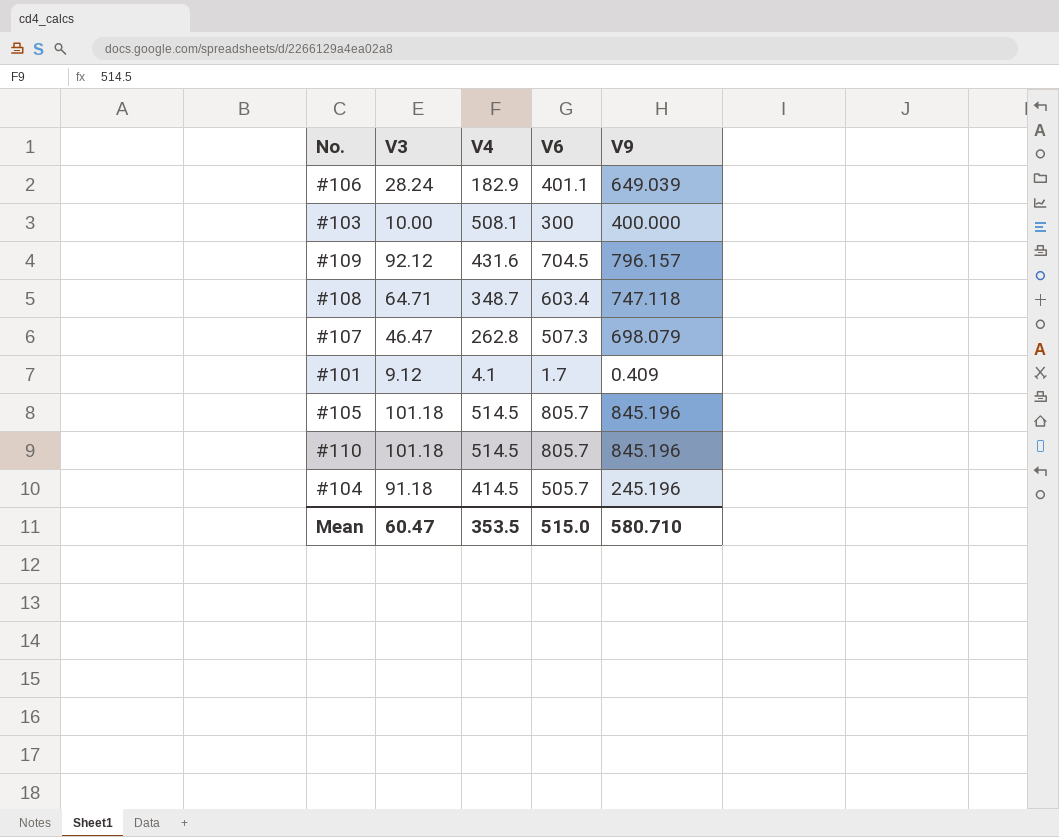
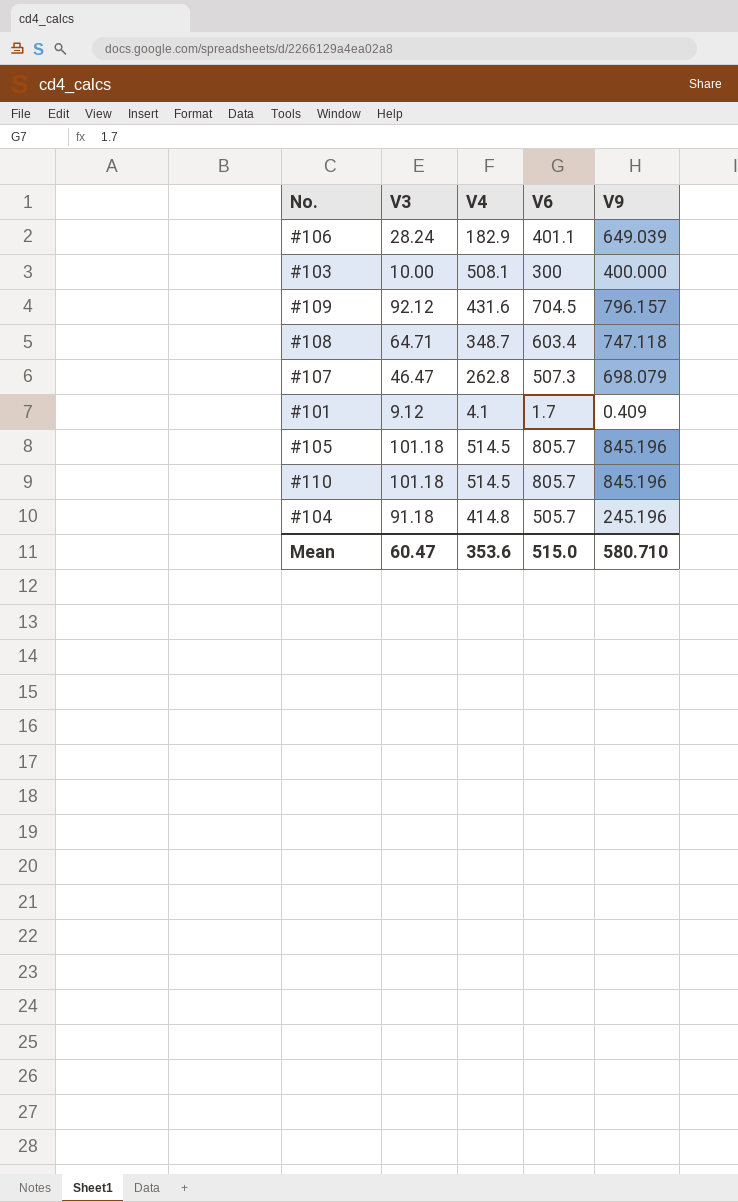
#104 | V4: 414.5 -> 414.8
Mean | V4: 353.5 -> 353.6

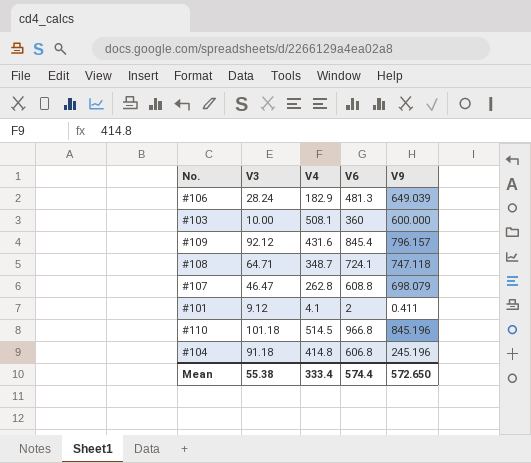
row #105: 101.18 | 514.5 | 805.7 | 845.196 -> none
#106 | V6: 401.1 -> 481.3
#103 | V6: 300 -> 360
#103 | V9: 400.000 -> 600.000
#109 | V6: 704.5 -> 845.4
#108 | V6: 603.4 -> 724.1
#107 | V6: 507.3 -> 608.8
#101 | V6: 1.7 -> 2
#101 | V9: 0.409 -> 0.411
#110 | V6: 805.7 -> 966.8
#104 | V6: 505.7 -> 606.8
Mean | V3: 60.47 -> 55.38
Mean | V4: 353.6 -> 333.4
Mean | V6: 515.0 -> 574.4
Mean | V9: 580.710 -> 572.650

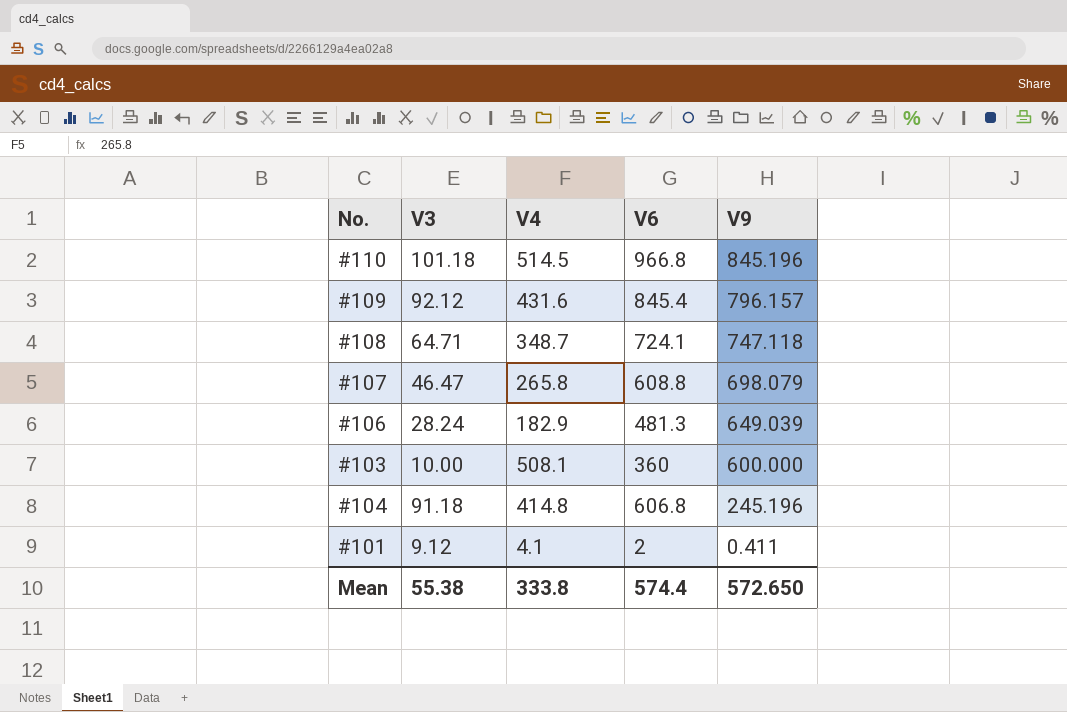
row order: none -> V9 descending
#107 | V4: 262.8 -> 265.8
Mean | V4: 333.4 -> 333.8

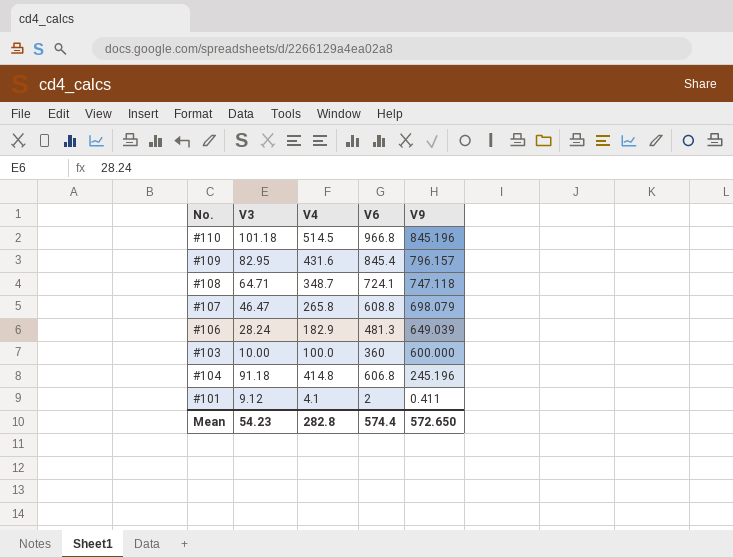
#109 | V3: 92.12 -> 82.95
#103 | V4: 508.1 -> 100.0
Mean | V3: 55.38 -> 54.23
Mean | V4: 333.8 -> 282.8

